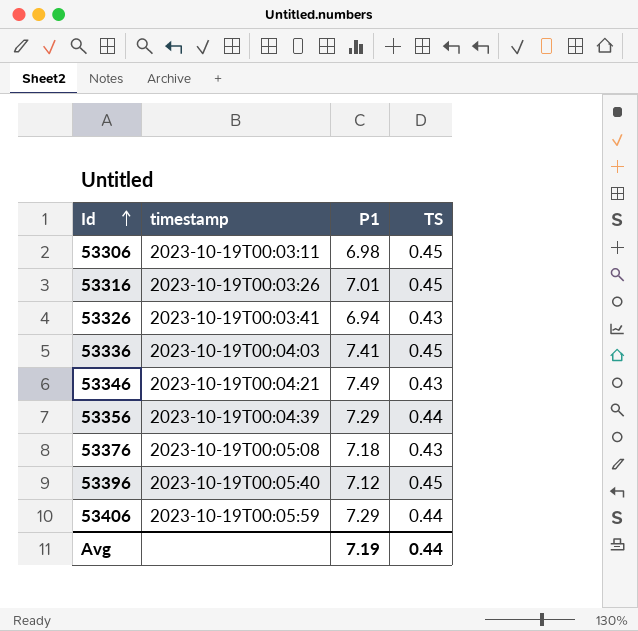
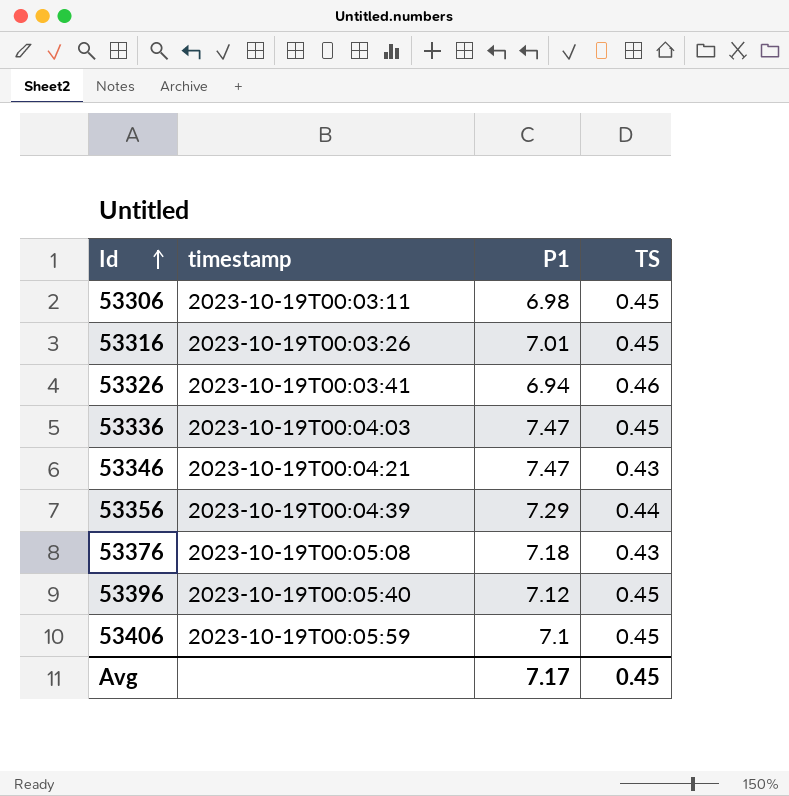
53326 | TS: 0.43 -> 0.46
53336 | P1: 7.41 -> 7.47
53346 | P1: 7.49 -> 7.47
53406 | P1: 7.29 -> 7.1
53406 | TS: 0.44 -> 0.45
Avg | P1: 7.19 -> 7.17
Avg | TS: 0.44 -> 0.45

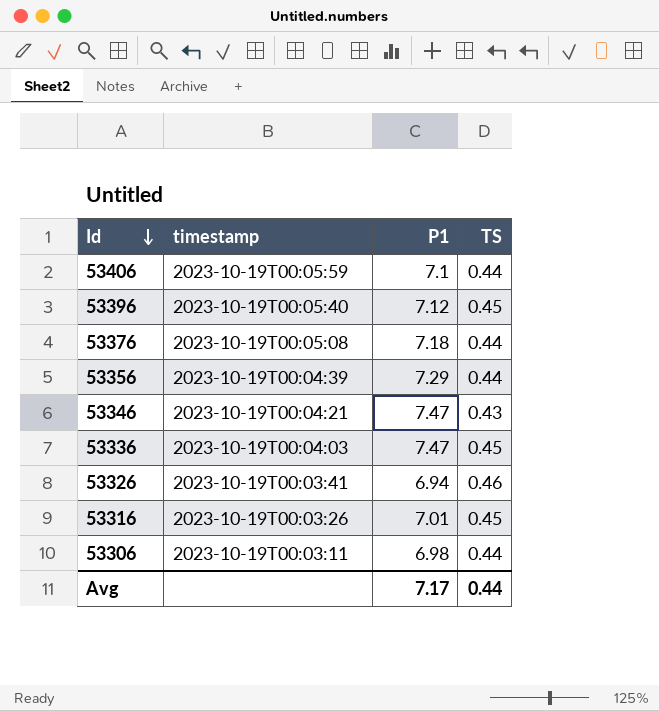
row order: Id ascending -> Id descending
53406 | TS: 0.45 -> 0.44
53376 | TS: 0.43 -> 0.44
53306 | TS: 0.45 -> 0.44
Avg | TS: 0.45 -> 0.44

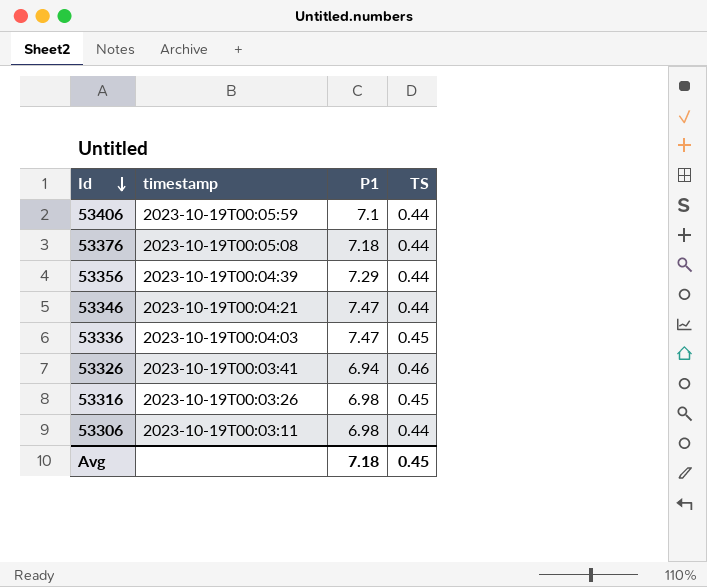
row 53396: 2023-10-19T00:05:40 | 7.12 | 0.45 -> none
53346 | TS: 0.43 -> 0.44
53316 | P1: 7.01 -> 6.98
Avg | P1: 7.17 -> 7.18
Avg | TS: 0.44 -> 0.45

